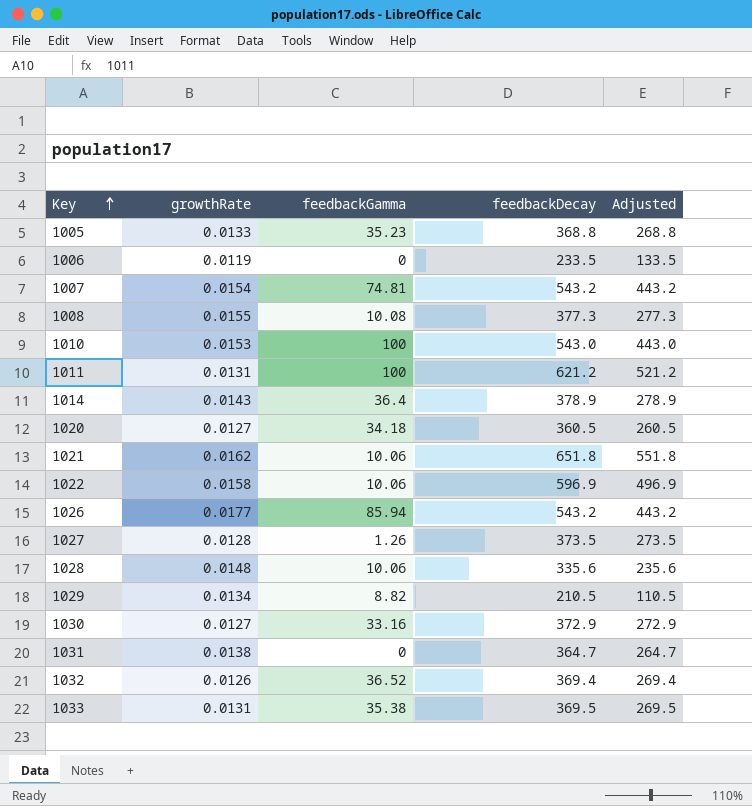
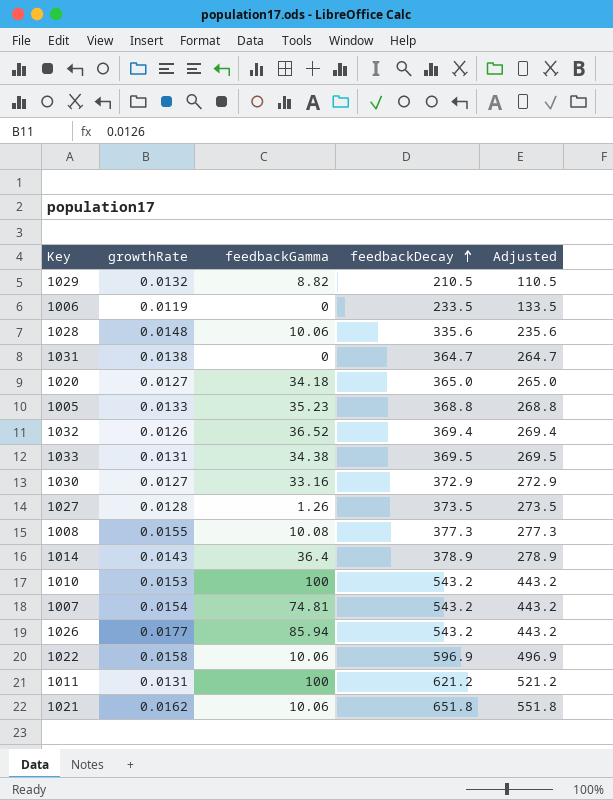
row order: Key ascending -> feedbackDecay ascending
1029 | growthRate: 0.0134 -> 0.0132
1020 | feedbackDecay: 360.5 -> 365.0
1020 | Adjusted: 260.5 -> 265.0
1033 | feedbackGamma: 35.38 -> 34.38
1010 | feedbackDecay: 543.0 -> 543.2
1010 | Adjusted: 443.0 -> 443.2

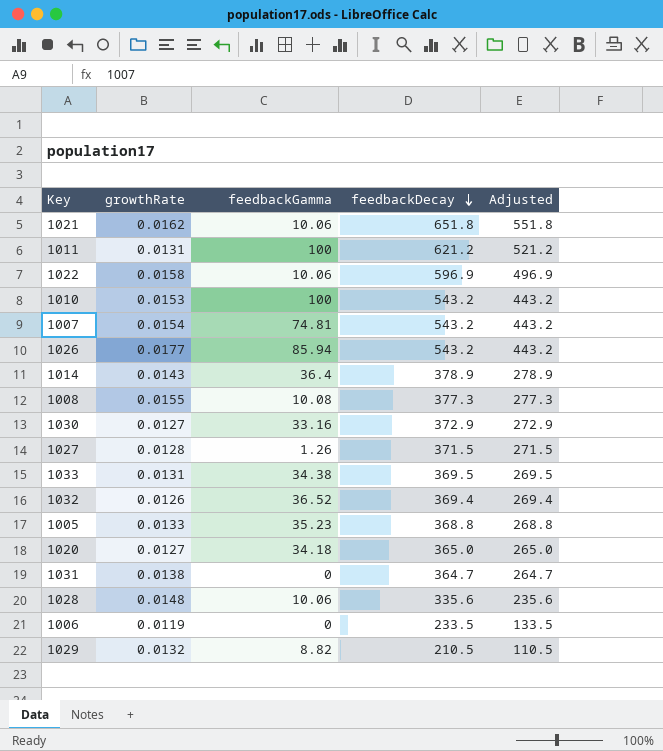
row order: feedbackDecay ascending -> feedbackDecay descending
1027 | feedbackDecay: 373.5 -> 371.5
1027 | Adjusted: 273.5 -> 271.5

